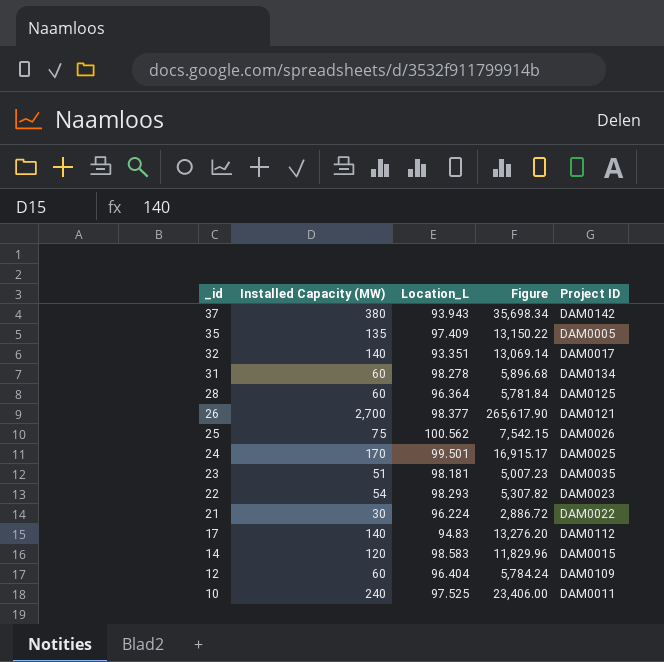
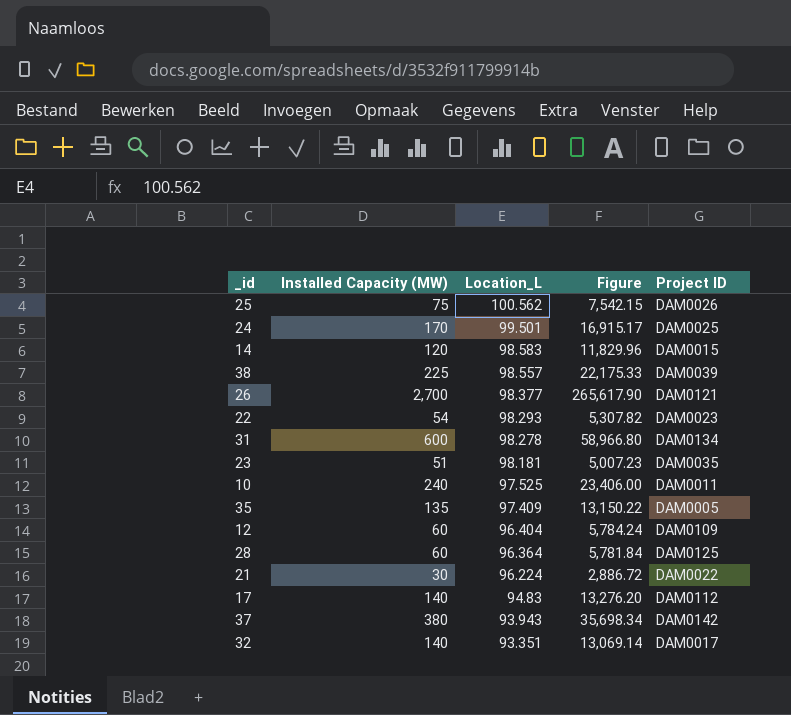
row order: _id descending -> Location_L descending
row 38: none -> 225 | 98.557 | 22,175.33 | DAM0039
31 | Installed Capacity (MW): 60 -> 600
31 | Figure: 5,896.68 -> 58,966.80

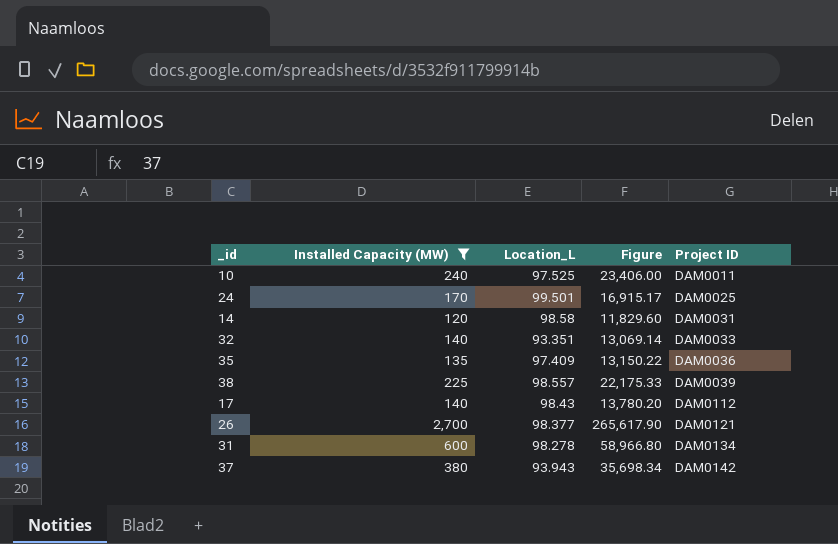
filter: none -> Installed Capacity (MW) >= 120
row order: Location_L descending -> Project ID ascending
14 | Location_L: 98.583 -> 98.58
14 | Figure: 11,829.96 -> 11,829.60
14 | Project ID: DAM0015 -> DAM0031
32 | Project ID: DAM0017 -> DAM0033
35 | Project ID: DAM0005 -> DAM0036
17 | Location_L: 94.83 -> 98.43
17 | Figure: 13,276.20 -> 13,780.20

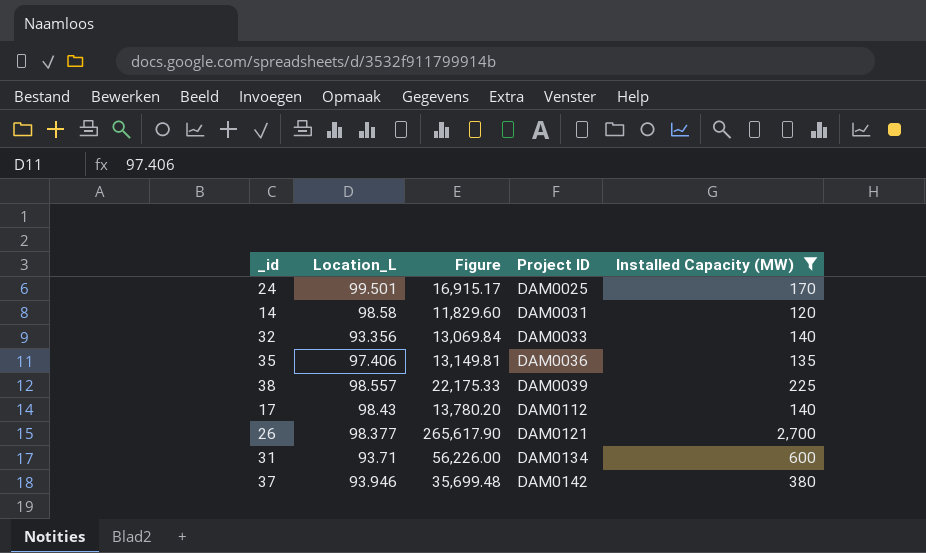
column Installed Capacity (MW) | position: 2 -> 5
row 10: 240 | 97.525 | 23,406.00 | DAM0011 -> none
32 | Location_L: 93.351 -> 93.356
32 | Figure: 13,069.14 -> 13,069.84
35 | Location_L: 97.409 -> 97.406
35 | Figure: 13,150.22 -> 13,149.81
31 | Location_L: 98.278 -> 93.71
31 | Figure: 58,966.80 -> 56,226.00
37 | Location_L: 93.943 -> 93.946
37 | Figure: 35,698.34 -> 35,699.48

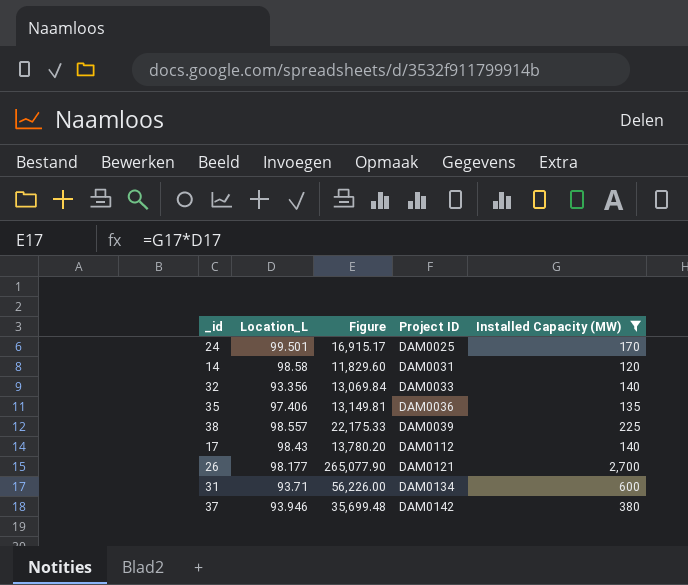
26 | Location_L: 98.377 -> 98.177
26 | Figure: 265,617.90 -> 265,077.90

